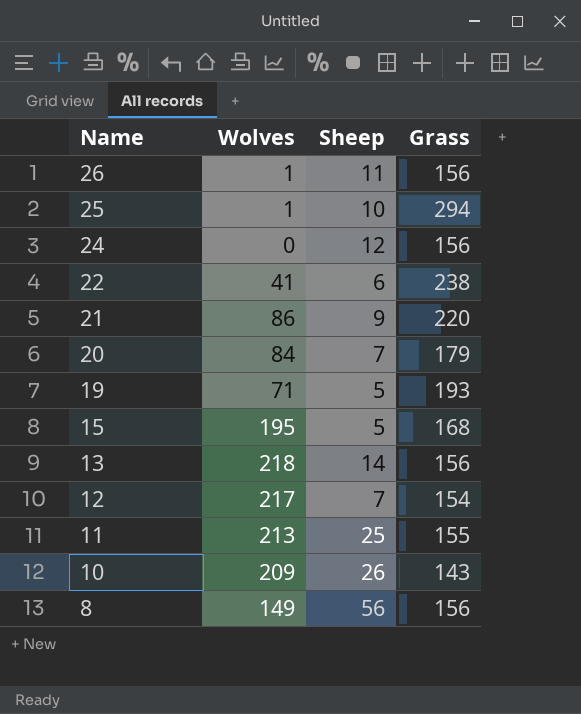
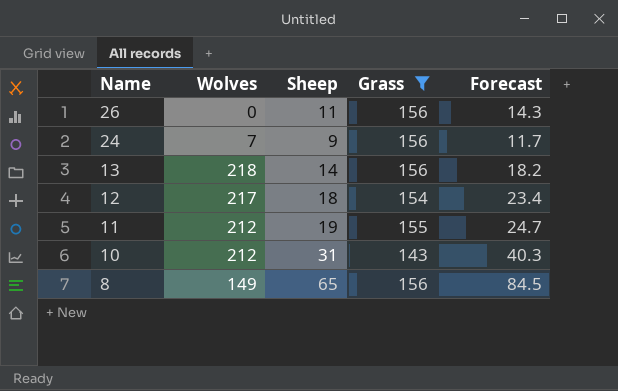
filter: none -> Grass <= 156
column Forecast | formula: none -> [Sheep] * 1.3
26 | Wolves: 1 -> 0
24 | Wolves: 0 -> 7
24 | Sheep: 12 -> 9
12 | Sheep: 7 -> 18
11 | Wolves: 213 -> 212
11 | Sheep: 25 -> 19
10 | Wolves: 209 -> 212
10 | Sheep: 26 -> 31
8 | Sheep: 56 -> 65

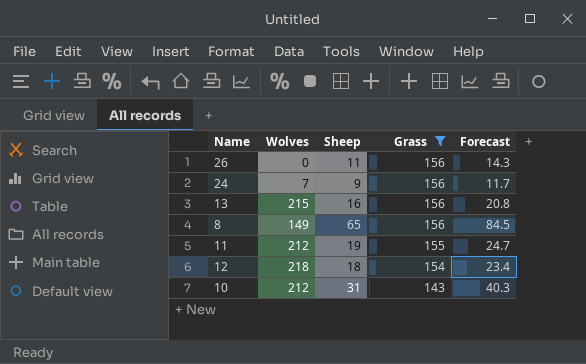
row order: Name descending -> Grass descending
13 | Wolves: 218 -> 215
13 | Sheep: 14 -> 16
13 | Forecast: 18.2 -> 20.8
12 | Wolves: 217 -> 218

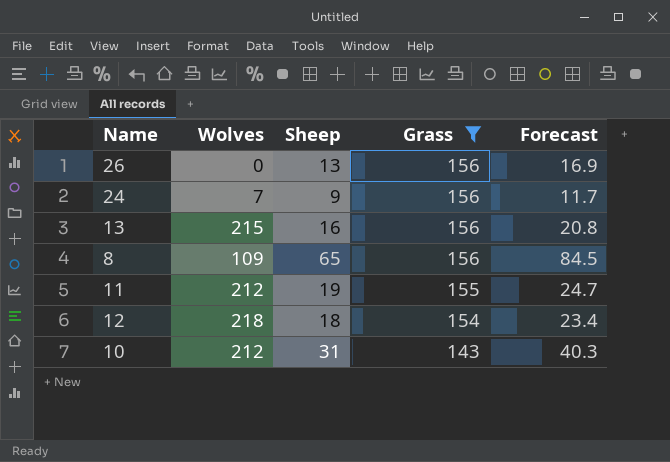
26 | Sheep: 11 -> 13
26 | Forecast: 14.3 -> 16.9
8 | Wolves: 149 -> 109

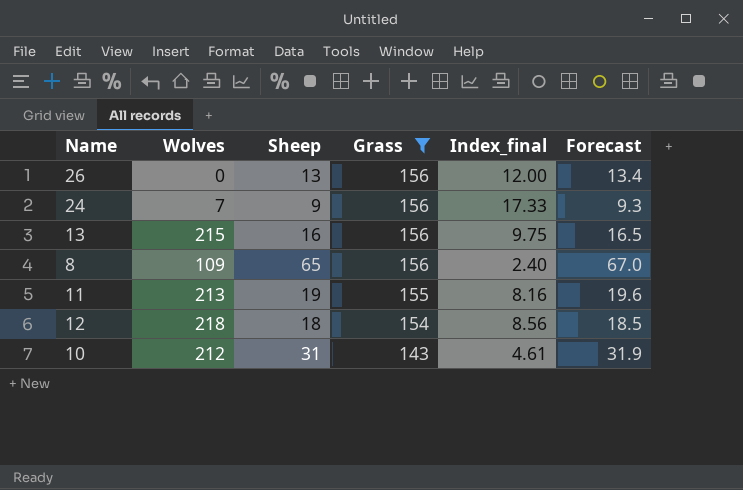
column Index_final | formula: none -> [Grass] / [Sheep]
column Forecast | formula: [Sheep] * 1.3 -> [Sheep] * 1.03
11 | Wolves: 212 -> 213

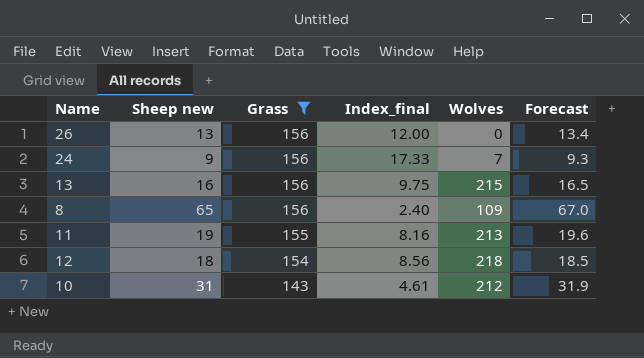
column name: Sheep -> Sheep new
column Wolves | position: 2 -> 5

